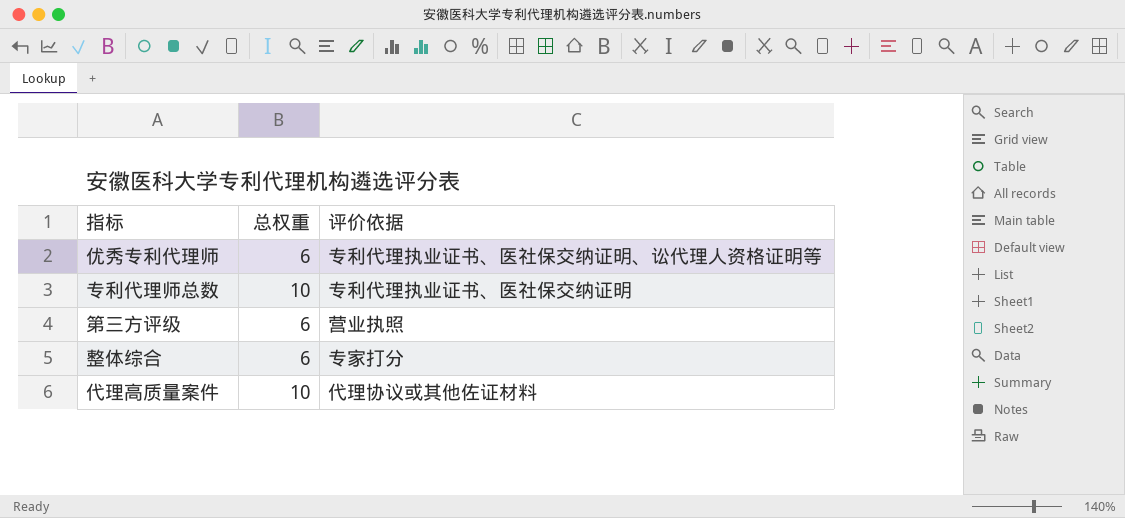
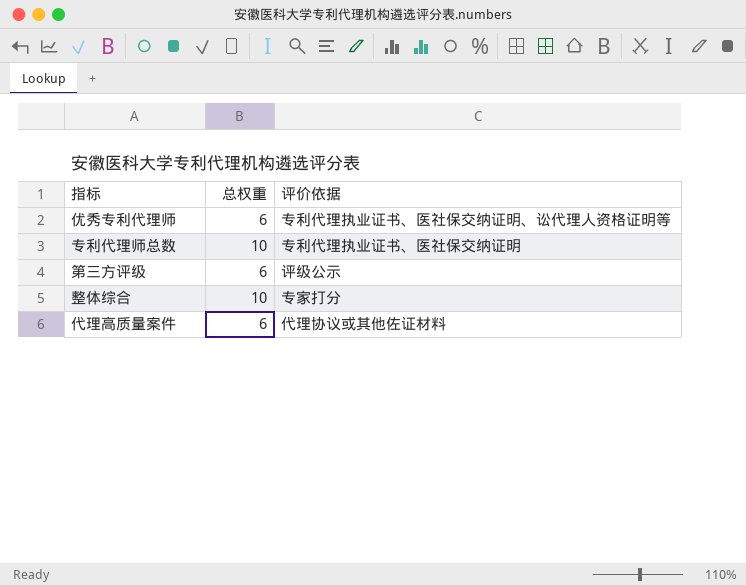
第三方评级 | 评价依据: 营业执照 -> 评级公示
整体综合 | 总权重: 6 -> 10
代理高质量案件 | 总权重: 10 -> 6

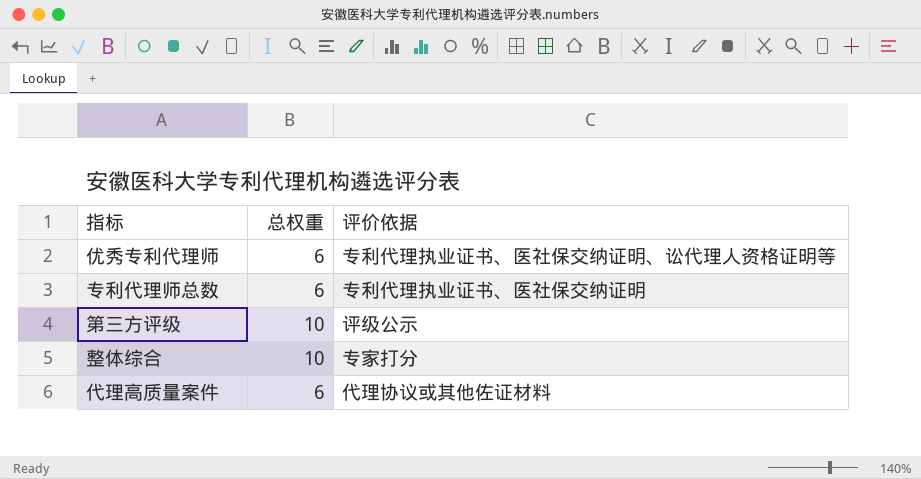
专利代理师总数 | 总权重: 10 -> 6
第三方评级 | 总权重: 6 -> 10

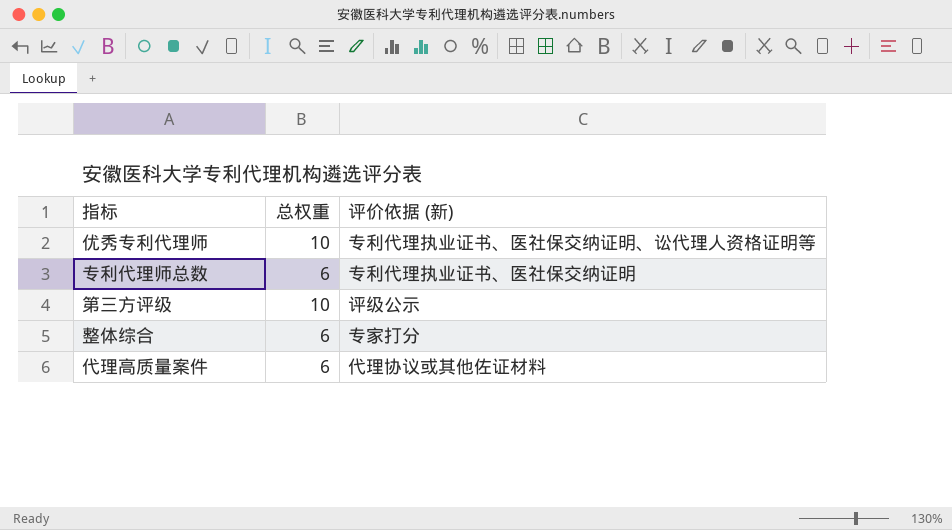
column name: 评价依据 -> 评价依据 (新)
优秀专利代理师 | 总权重: 6 -> 10
整体综合 | 总权重: 10 -> 6

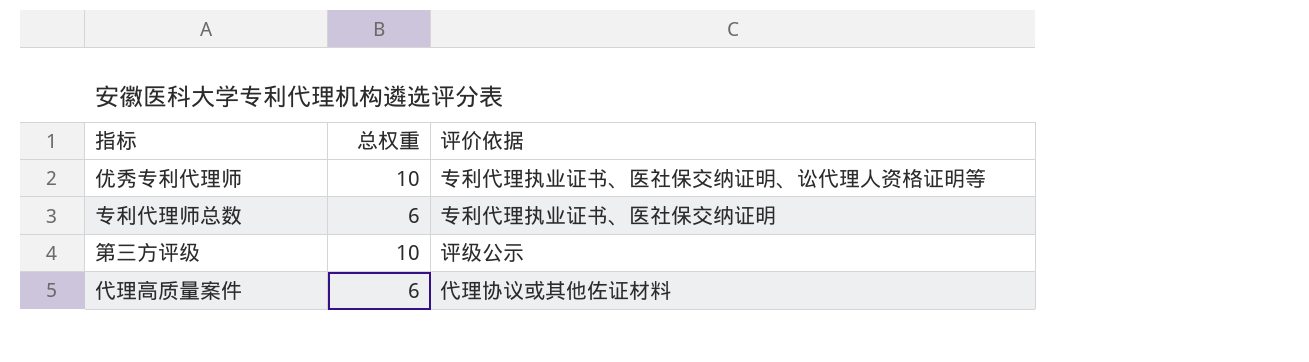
column name: 评价依据 (新) -> 评价依据
row 整体综合: 6 | 专家打分 -> none

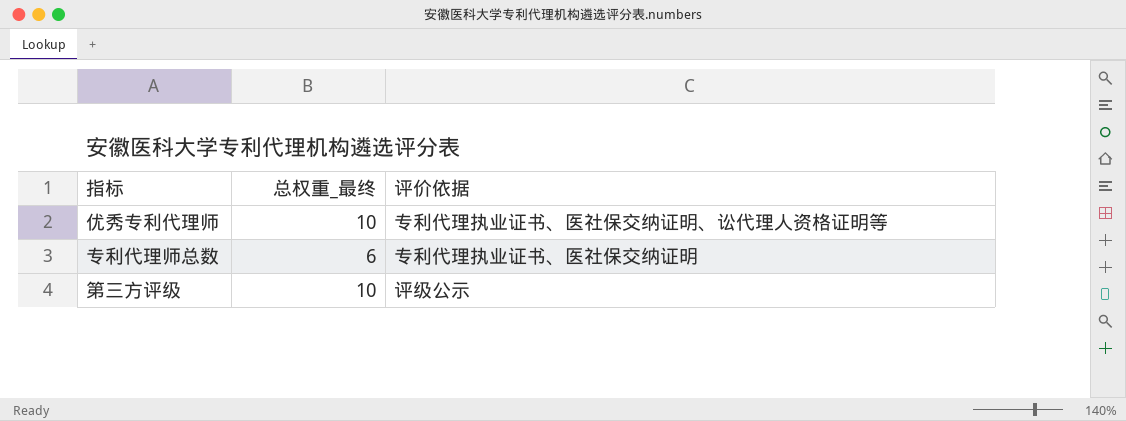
column name: 总权重 -> 总权重_最终
row 代理高质量案件: 6 | 代理协议或其他佐证材料 -> none

